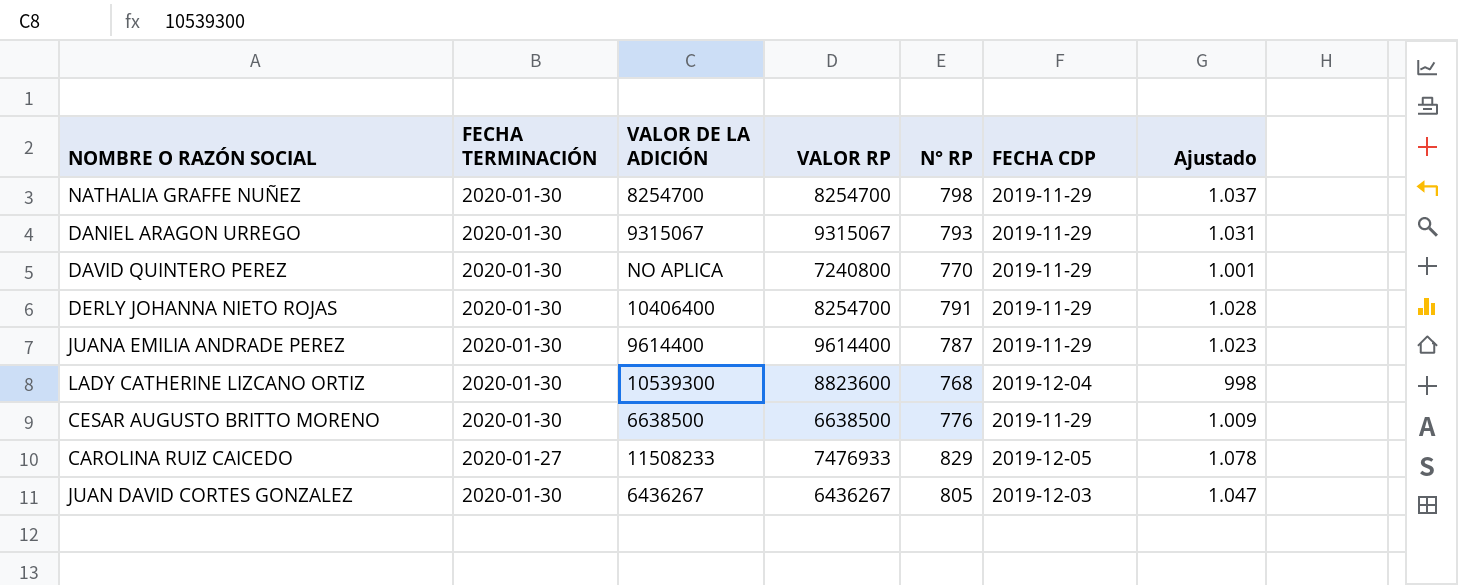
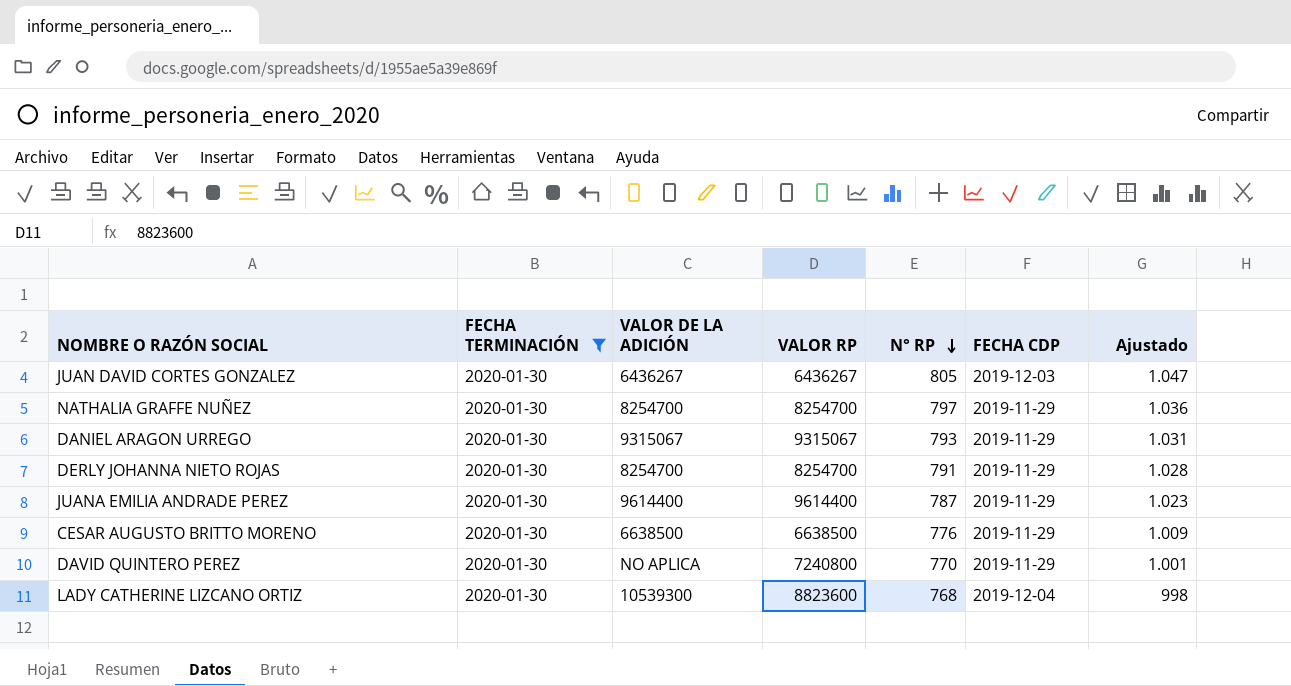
filter: none -> FECHA TERMINACIÓN = 2020-01-30
row order: none -> N° RP descending
NATHALIA GRAFFE NUÑEZ | N° RP: 798 -> 797
NATHALIA GRAFFE NUÑEZ | Ajustado: 1.037 -> 1.036
DERLY JOHANNA NIETO ROJAS | VALOR DE LA ADICIÓN: 10406400 -> 8254700

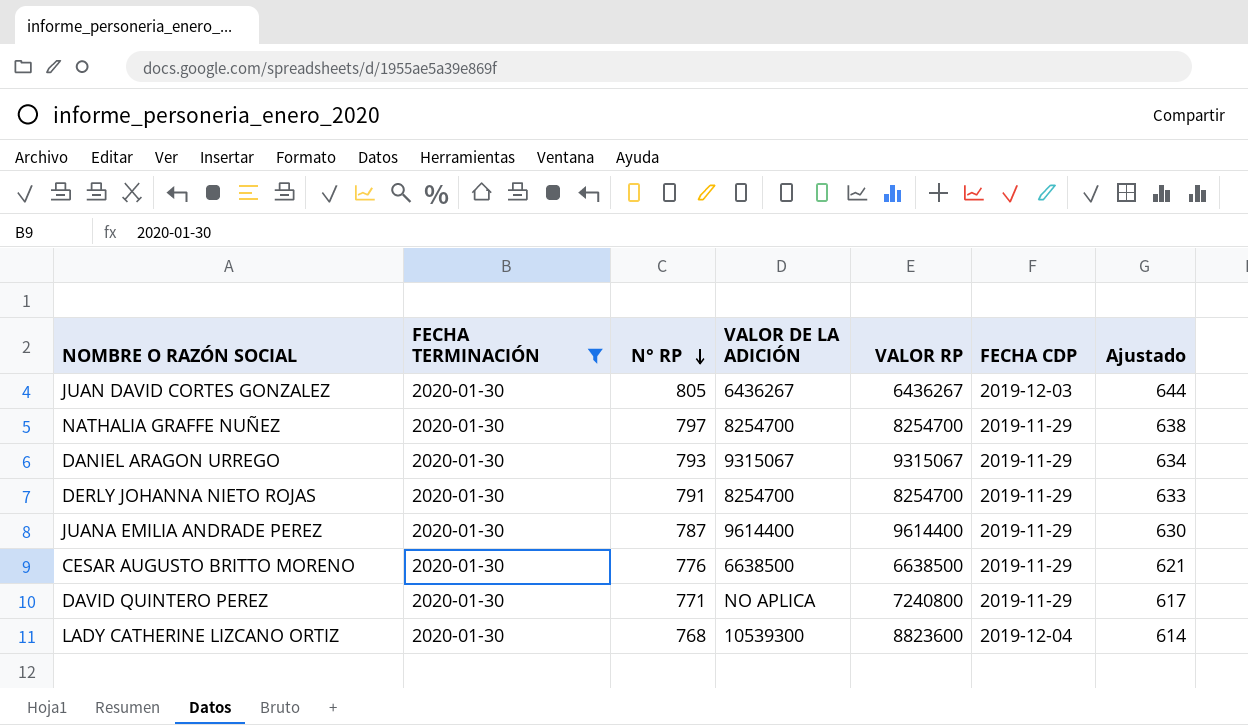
column N° RP | position: 5 -> 3
column Ajustado | formula: [N° RP] * 1,3 -> [N° RP] * 0,8
DAVID QUINTERO PEREZ | N° RP: 770 -> 771

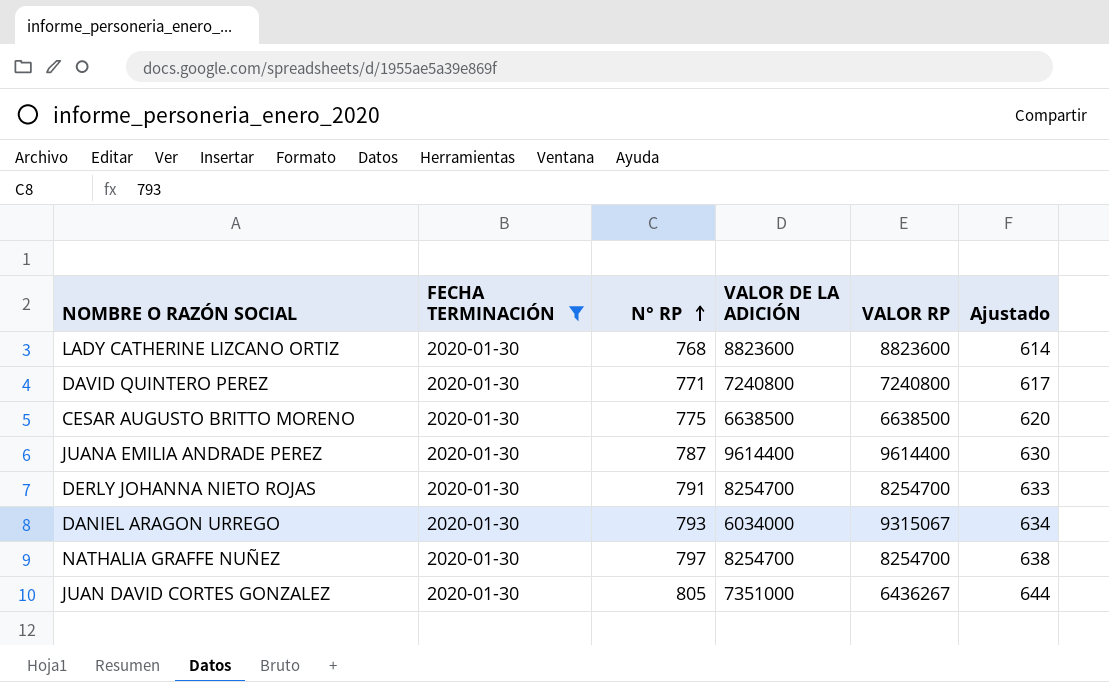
row order: N° RP descending -> N° RP ascending
column FECHA CDP | position: 6 -> none
LADY CATHERINE LIZCANO ORTIZ | VALOR DE LA ADICIÓN: 10539300 -> 8823600
DAVID QUINTERO PEREZ | VALOR DE LA ADICIÓN: NO APLICA -> 7240800
CESAR AUGUSTO BRITTO MORENO | N° RP: 776 -> 775
CESAR AUGUSTO BRITTO MORENO | Ajustado: 621 -> 620
DANIEL ARAGON URREGO | VALOR DE LA ADICIÓN: 9315067 -> 6034000
JUAN DAVID CORTES GONZALEZ | VALOR DE LA ADICIÓN: 6436267 -> 7351000

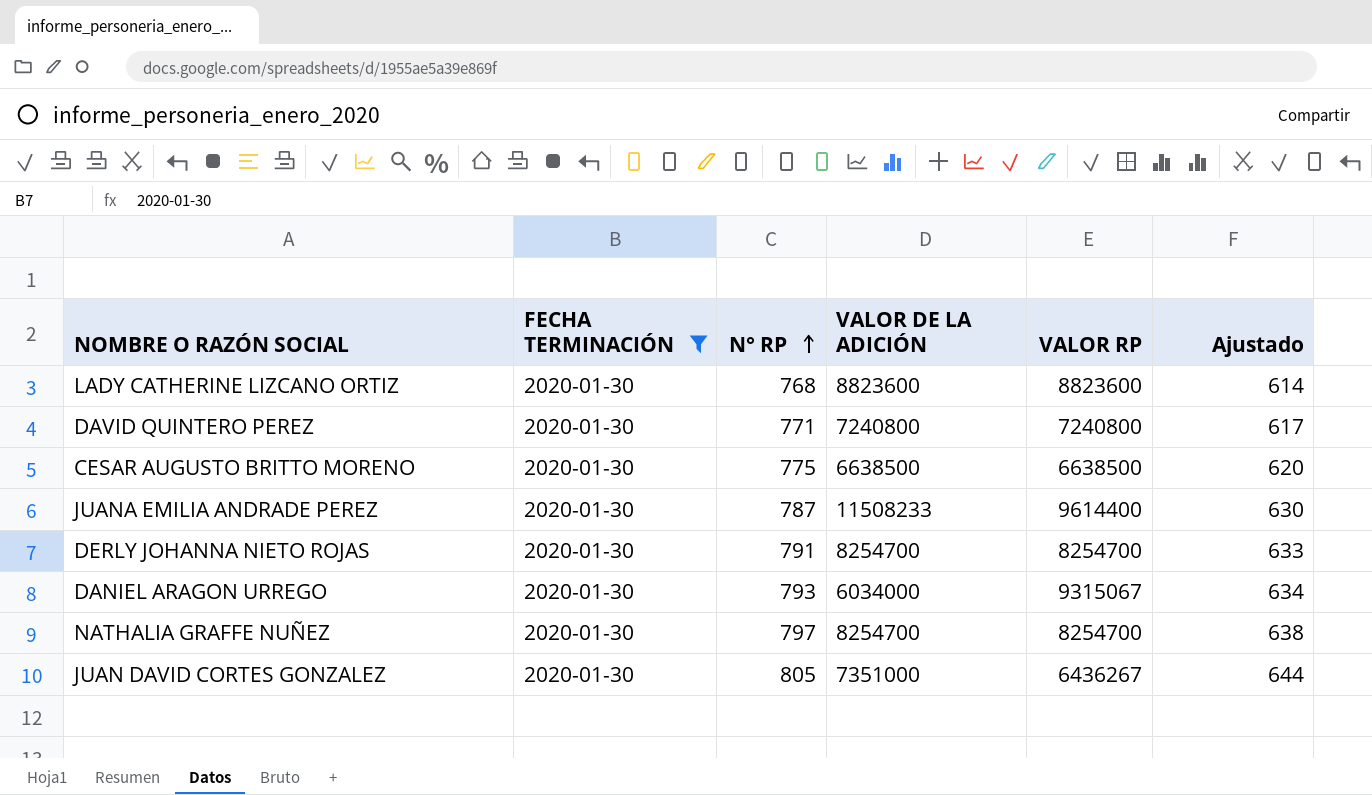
JUANA EMILIA ANDRADE PEREZ | VALOR DE LA ADICIÓN: 9614400 -> 11508233

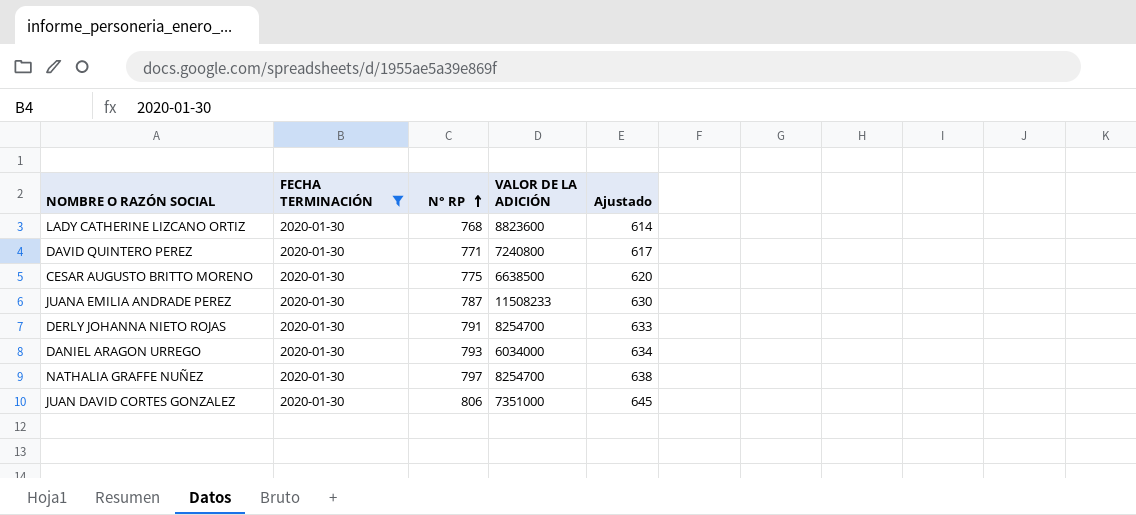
column VALOR RP | position: 5 -> none
JUAN DAVID CORTES GONZALEZ | N° RP: 805 -> 806
JUAN DAVID CORTES GONZALEZ | Ajustado: 644 -> 645

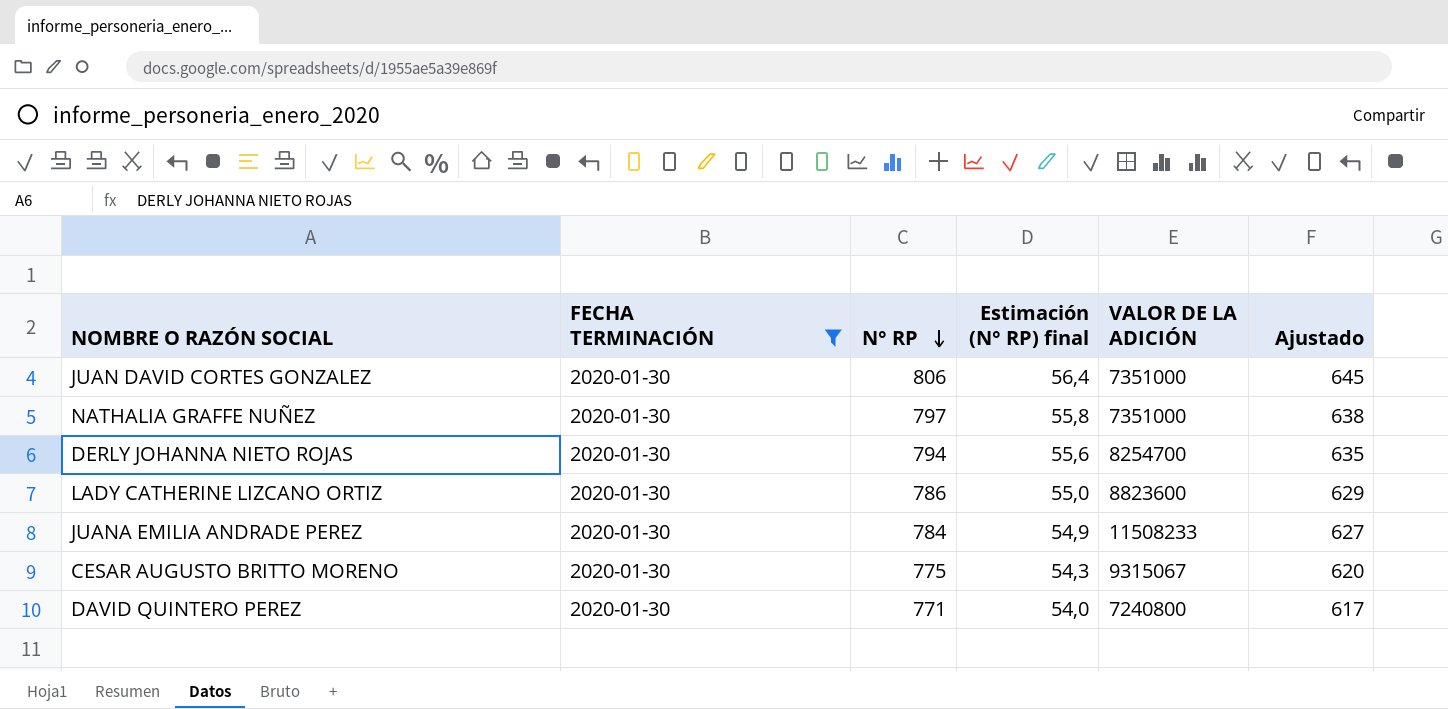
row order: N° RP ascending -> N° RP descending
column Estimación (N° RP) final | formula: none -> [N° RP] * 0,07
row DANIEL ARAGON URREGO: 2020-01-30 | 793 | 6034000 | 634 -> none
NATHALIA GRAFFE NUÑEZ | VALOR DE LA ADICIÓN: 8254700 -> 7351000
DERLY JOHANNA NIETO ROJAS | N° RP: 791 -> 794
DERLY JOHANNA NIETO ROJAS | Ajustado: 633 -> 635
LADY CATHERINE LIZCANO ORTIZ | N° RP: 768 -> 786
LADY CATHERINE LIZCANO ORTIZ | Ajustado: 614 -> 629
JUANA EMILIA ANDRADE PEREZ | N° RP: 787 -> 784
JUANA EMILIA ANDRADE PEREZ | Ajustado: 630 -> 627
CESAR AUGUSTO BRITTO MORENO | VALOR DE LA ADICIÓN: 6638500 -> 9315067

